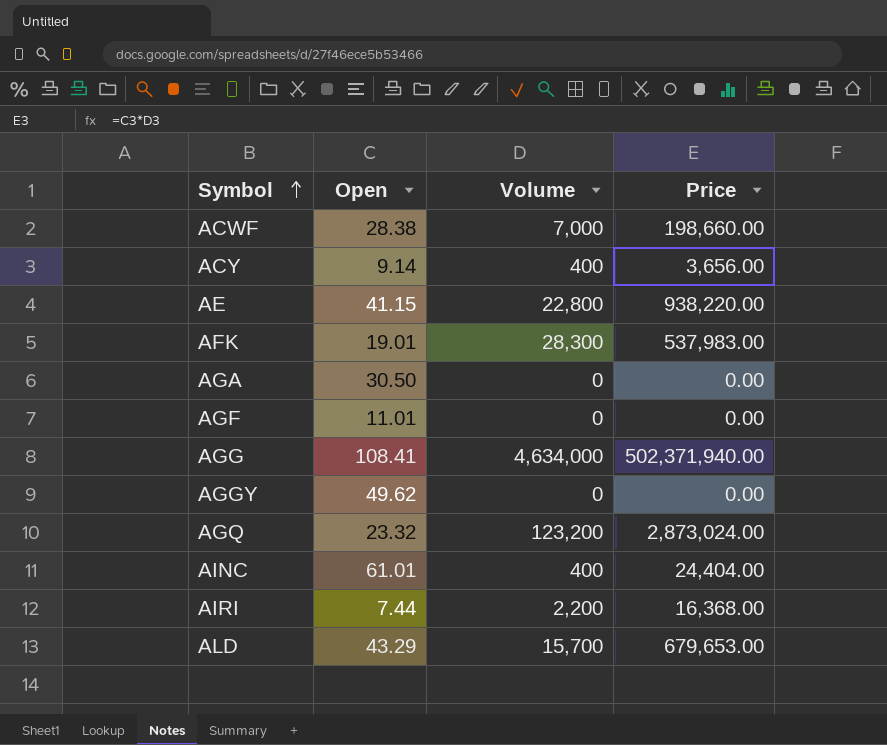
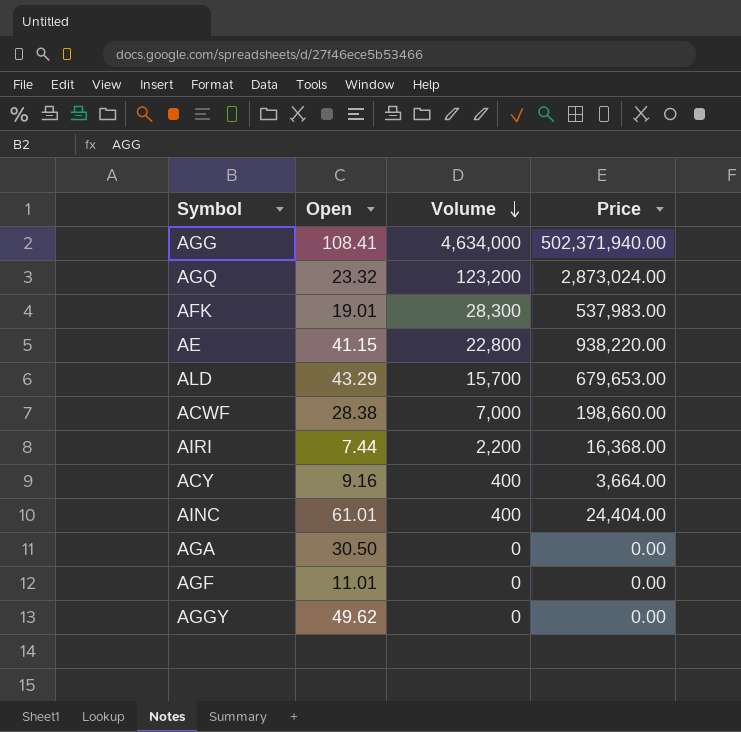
row order: Symbol ascending -> Volume descending
ACY | Open: 9.14 -> 9.16
ACY | Price: 3,656.00 -> 3,664.00

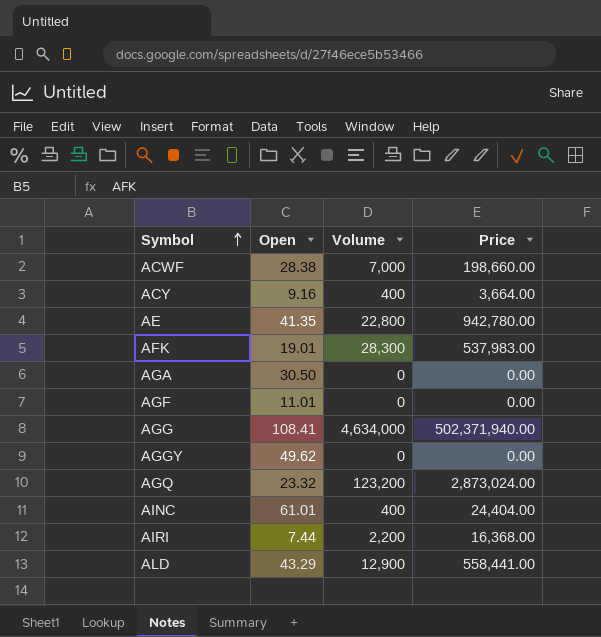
row order: Volume descending -> Symbol ascending
AE | Open: 41.15 -> 41.35
AE | Price: 938,220.00 -> 942,780.00
ALD | Volume: 15,700 -> 12,900
ALD | Price: 679,653.00 -> 558,441.00

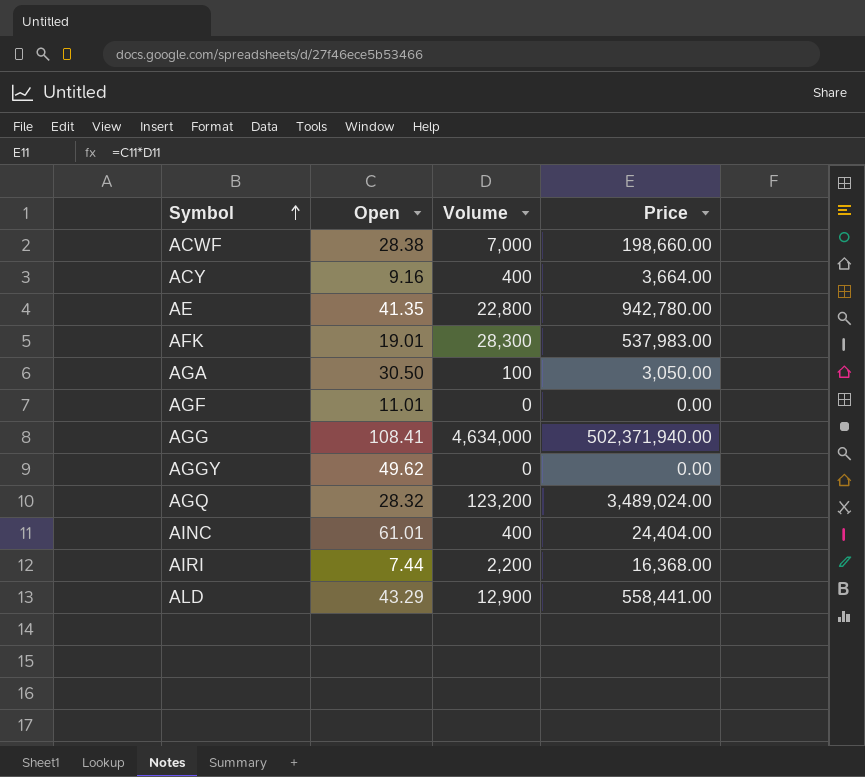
AGA | Volume: 0 -> 100
AGA | Price: 0.00 -> 3,050.00
AGQ | Open: 23.32 -> 28.32
AGQ | Price: 2,873,024.00 -> 3,489,024.00

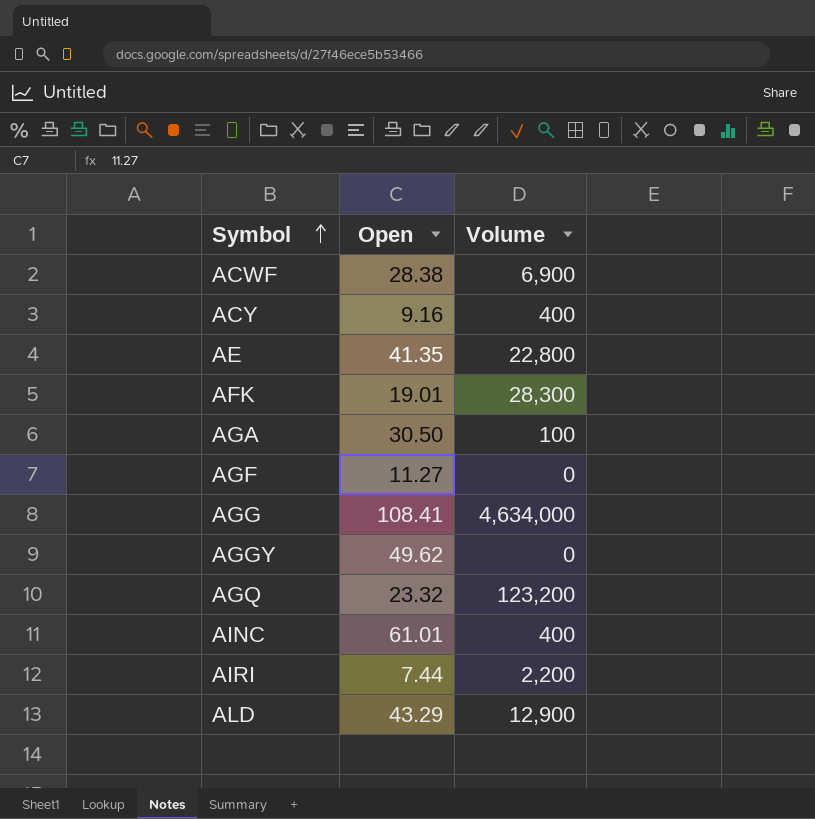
column Price | formula: [Open] * [Volume] -> none
ACWF | Volume: 7,000 -> 6,900
AGF | Open: 11.01 -> 11.27
AGQ | Open: 28.32 -> 23.32

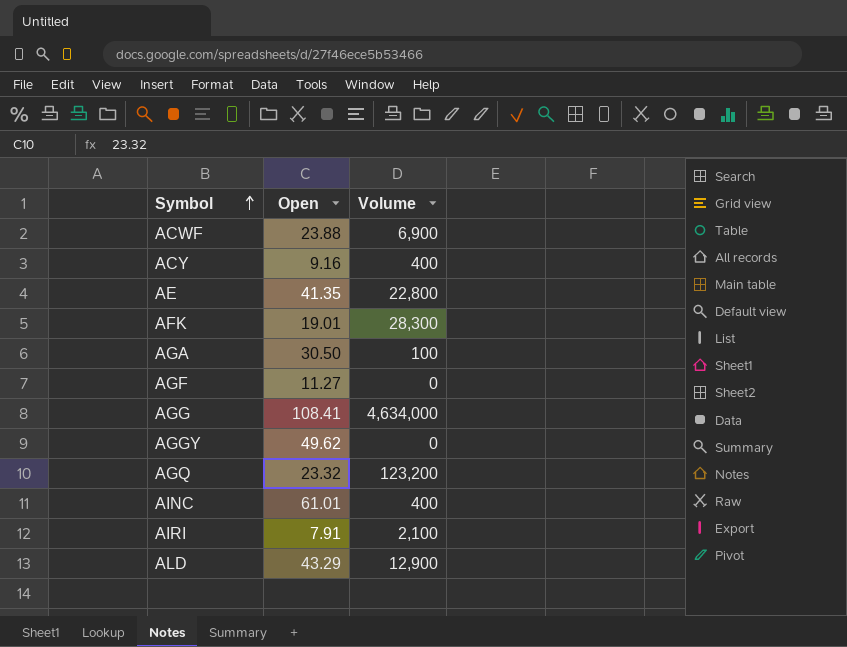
ACWF | Open: 28.38 -> 23.88
AIRI | Open: 7.44 -> 7.91
AIRI | Volume: 2,200 -> 2,100

